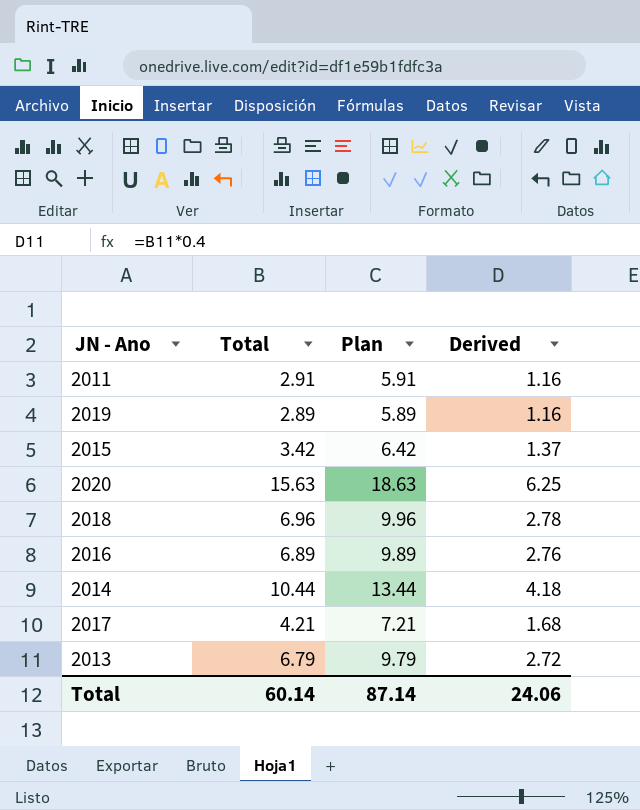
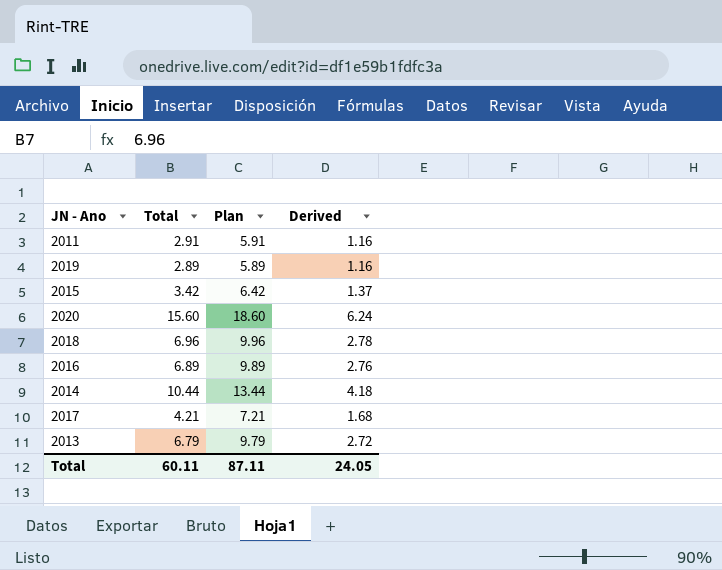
2020 | Total: 15.63 -> 15.60
2020 | Plan: 18.63 -> 18.60
2020 | Derived: 6.25 -> 6.24
Total | Total: 60.14 -> 60.11
Total | Plan: 87.14 -> 87.11
Total | Derived: 24.06 -> 24.05

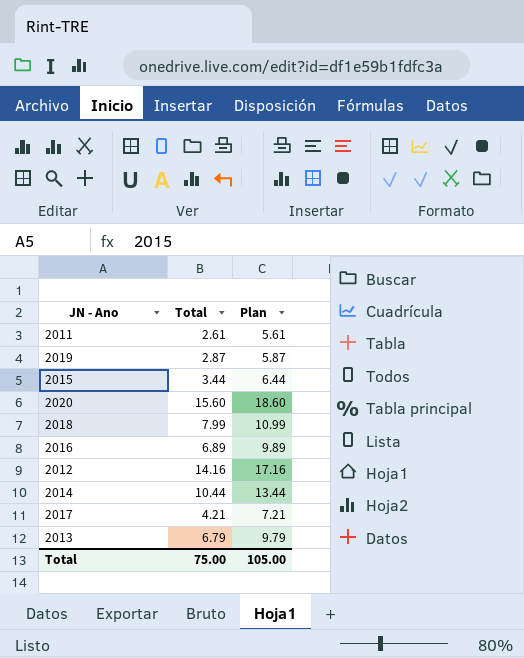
column Derived | formula: [Total] * 0.4 -> none
2011 | Total: 2.91 -> 2.61
2011 | Plan: 5.91 -> 5.61
2019 | Total: 2.89 -> 2.87
2019 | Plan: 5.89 -> 5.87
2015 | Total: 3.42 -> 3.44
2015 | Plan: 6.42 -> 6.44
2018 | Total: 6.96 -> 7.99
2018 | Plan: 9.96 -> 10.99
row 2012: none -> 14.16 | 17.16
Total | Total: 60.11 -> 75.00
Total | Plan: 87.11 -> 105.00

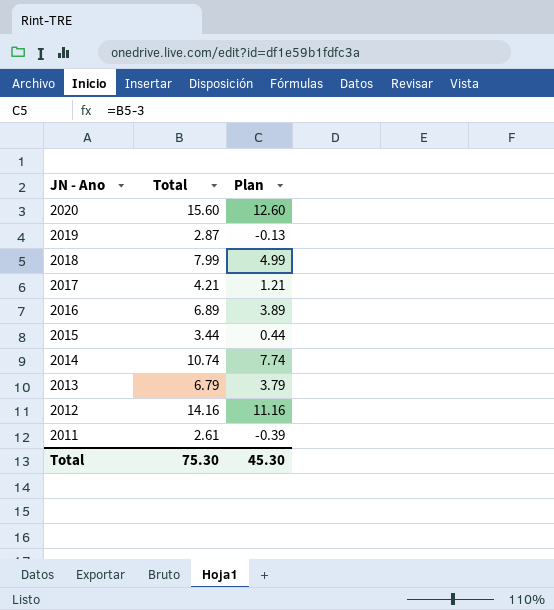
row order: none -> JN - Ano descending
column Plan | formula: [Total] + 3 -> [Total] - 3
2014 | Total: 10.44 -> 10.74
Total | Total: 75.00 -> 75.30
Total | Plan: 105.00 -> 45.30

